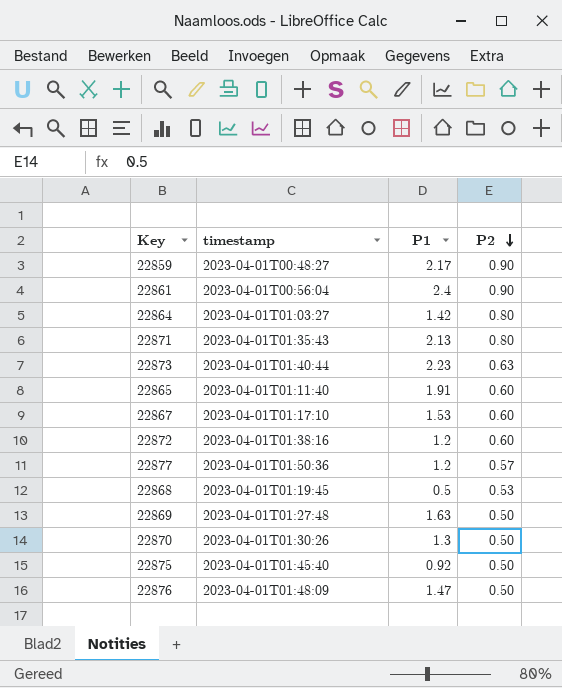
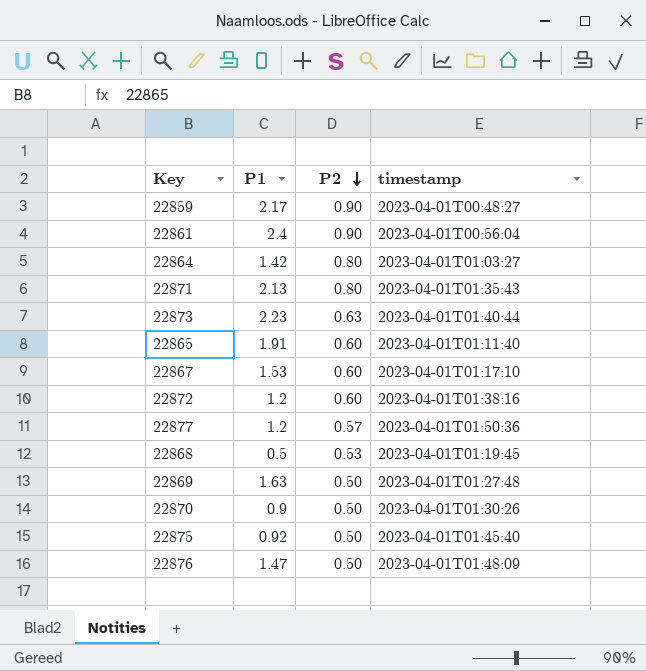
column timestamp | position: 2 -> 4
22870 | P1: 1.3 -> 0.9

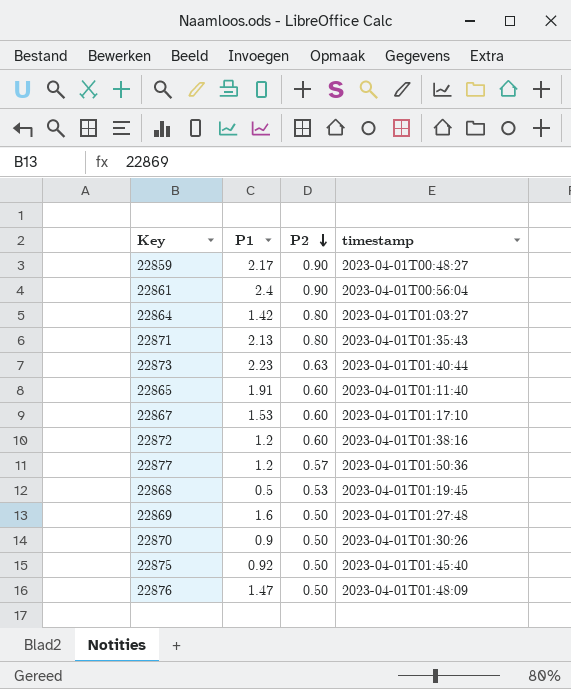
22869 | P1: 1.63 -> 1.6

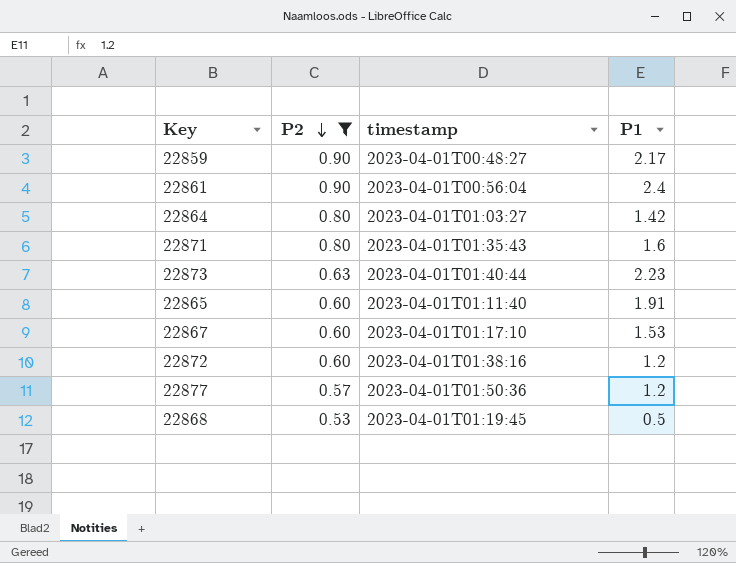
filter: none -> P2 != 0.50
column P1 | position: 2 -> 4
22871 | P1: 2.13 -> 1.6

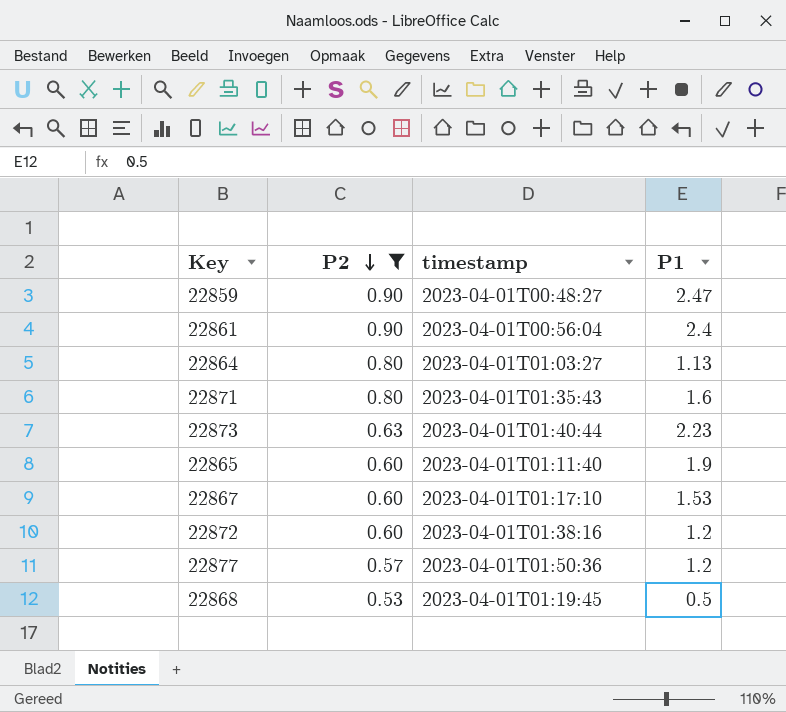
22859 | P1: 2.17 -> 2.47
22864 | P1: 1.42 -> 1.13
22865 | P1: 1.91 -> 1.9

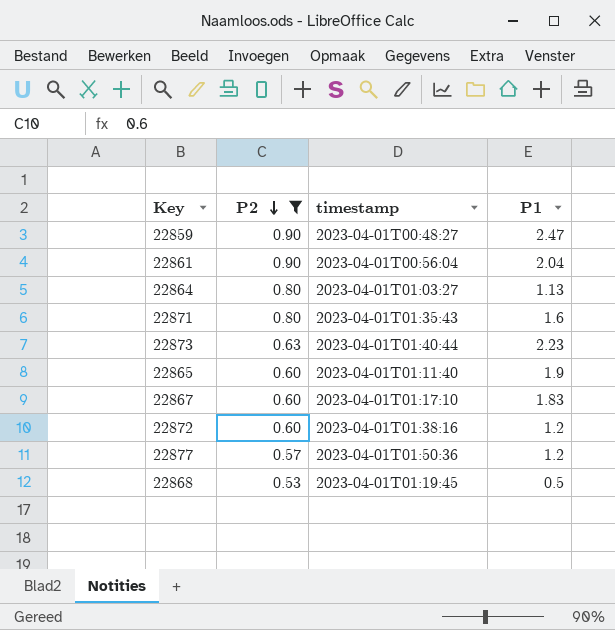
22861 | P1: 2.4 -> 2.04
22867 | P1: 1.53 -> 1.83

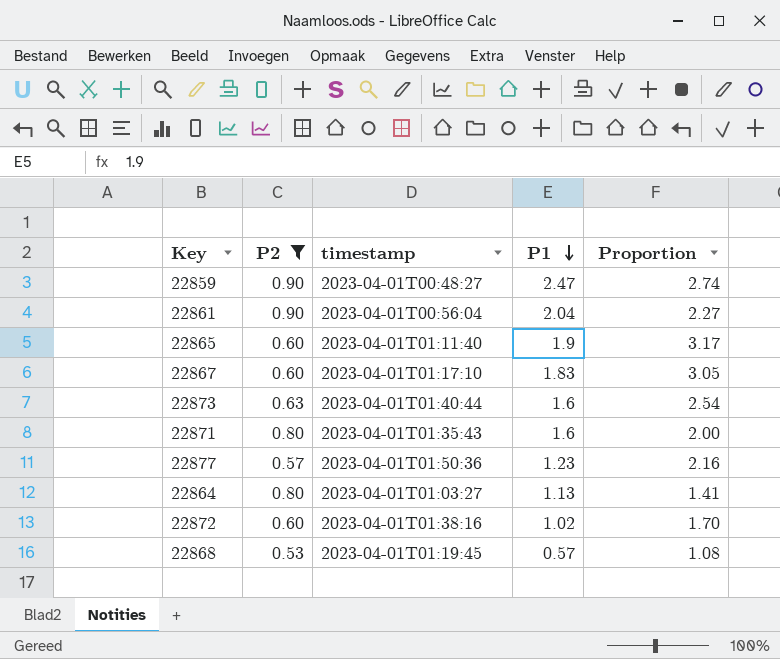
row order: P2 descending -> P1 descending
column Proportion | formula: none -> [P1] / [P2]
22873 | P1: 2.23 -> 1.6
22877 | P1: 1.2 -> 1.23
22872 | P1: 1.2 -> 1.02
22868 | P1: 0.5 -> 0.57

